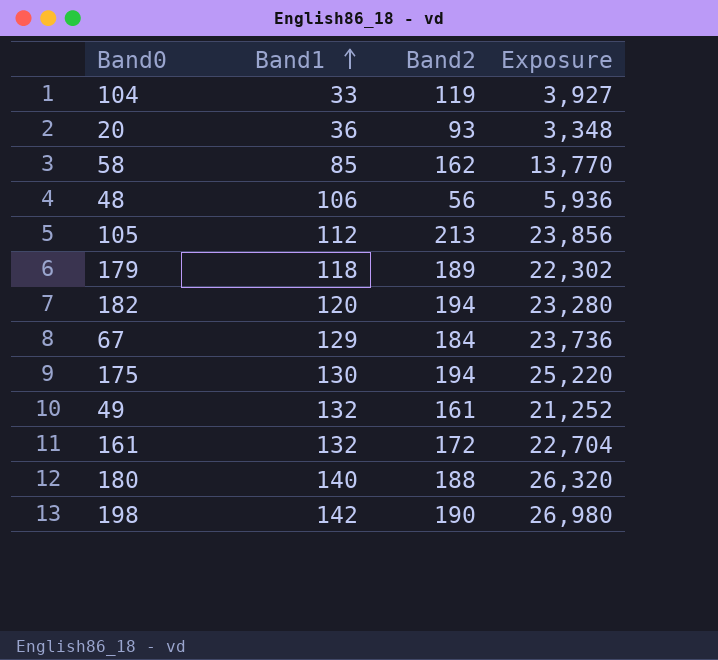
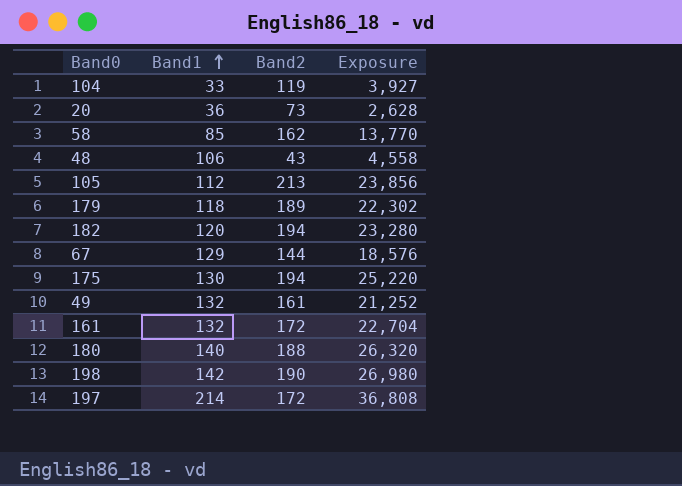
20 | Band2: 93 -> 73
20 | Exposure: 3,348 -> 2,628
48 | Band2: 56 -> 43
48 | Exposure: 5,936 -> 4,558
67 | Band2: 184 -> 144
67 | Exposure: 23,736 -> 18,576
row 197: none -> 214 | 172 | 36,808

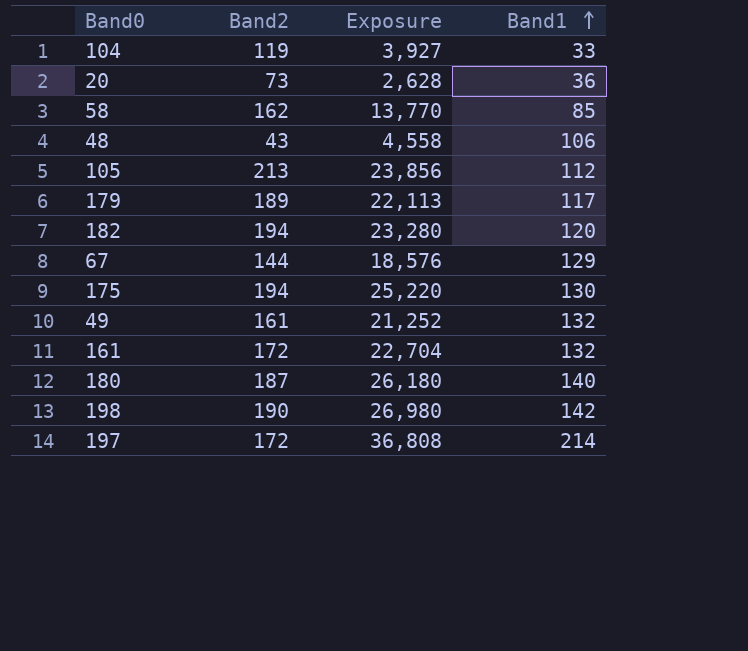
column Band1 | position: 2 -> 4
179 | Exposure: 22,302 -> 22,113
179 | Band1: 118 -> 117
180 | Band2: 188 -> 187
180 | Exposure: 26,320 -> 26,180

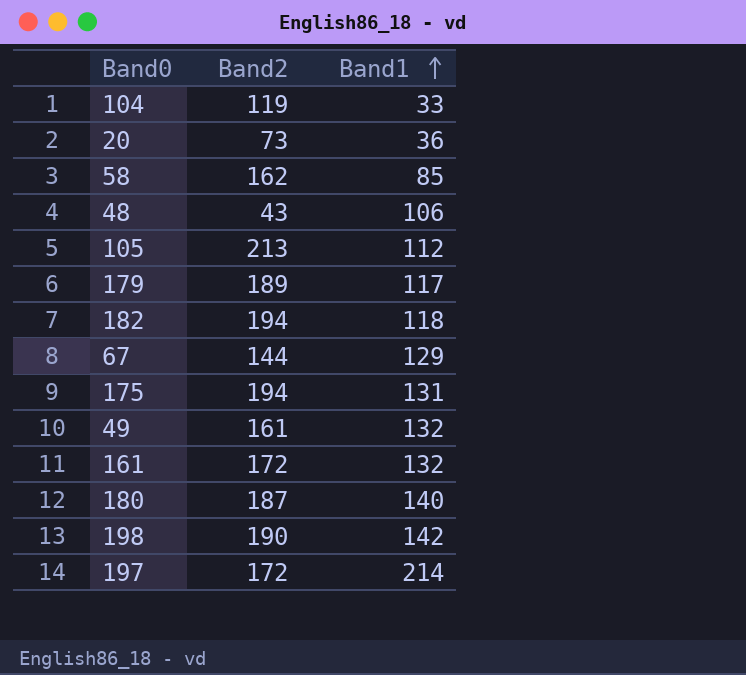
column Exposure | formula: [Band2] * [Band1] -> none
182 | Band1: 120 -> 118
175 | Band1: 130 -> 131

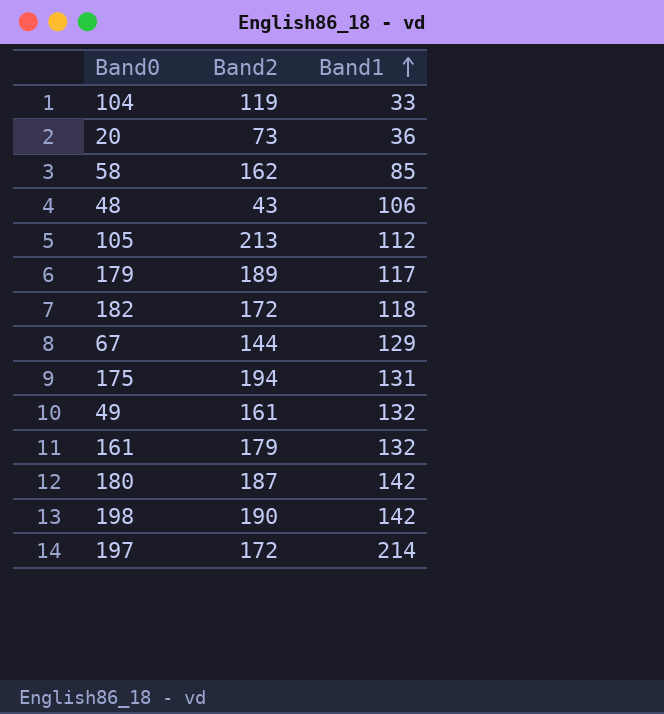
182 | Band2: 194 -> 172
161 | Band2: 172 -> 179
180 | Band1: 140 -> 142

